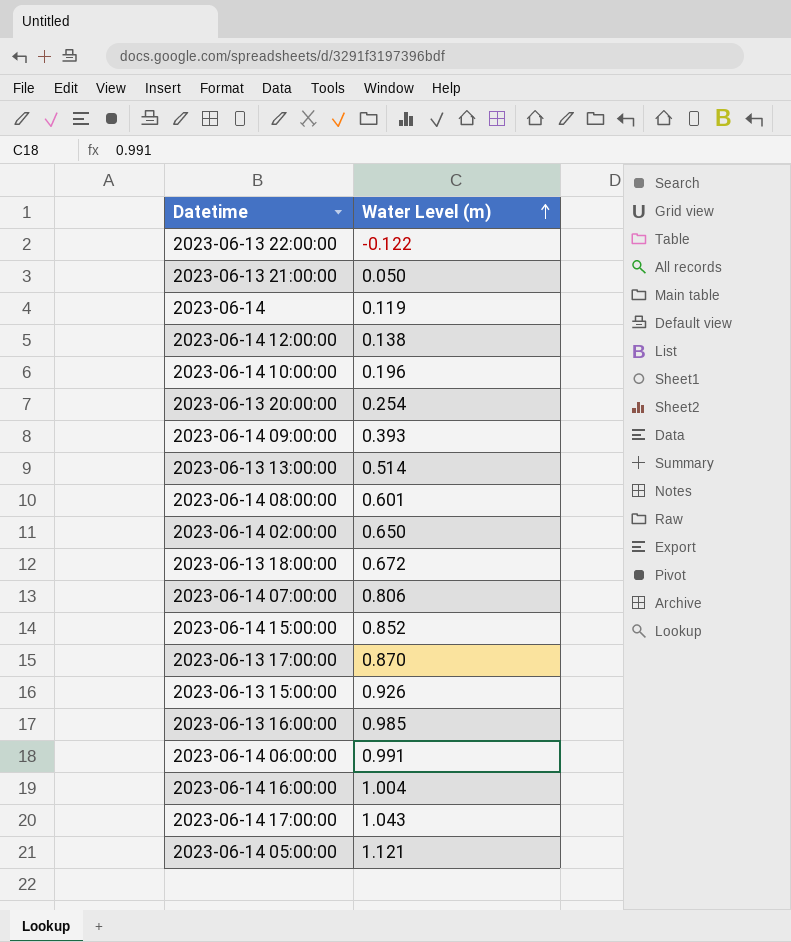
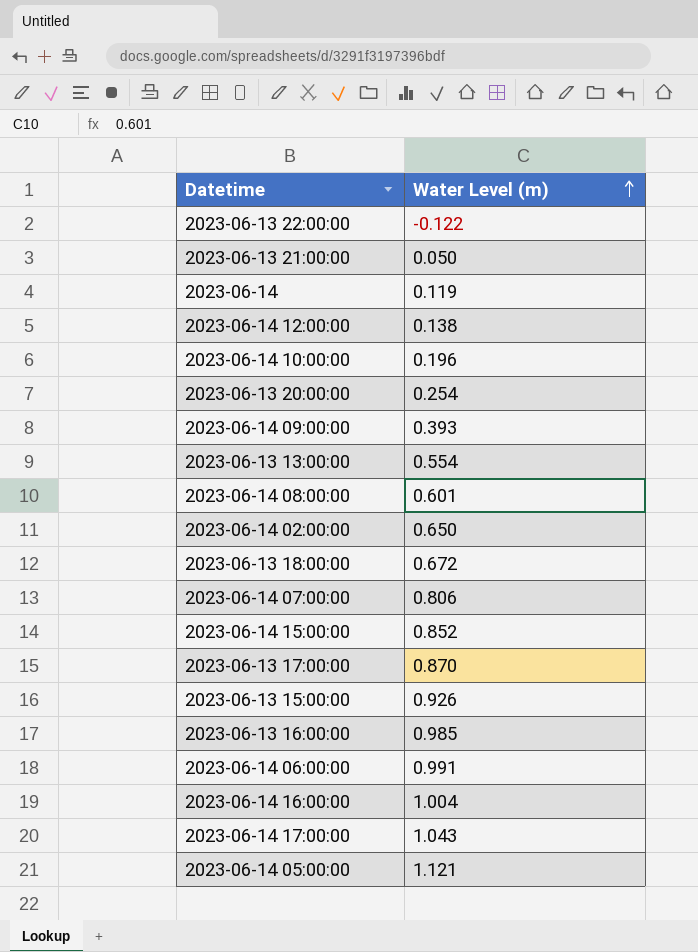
2023-06-13 13:00:00 | Water Level (m): 0.514 -> 0.554

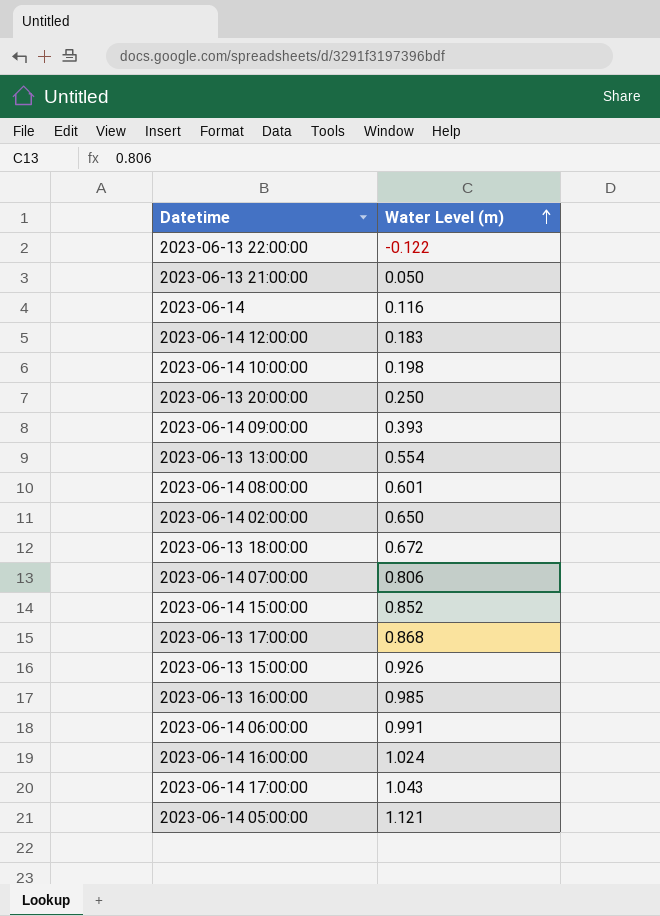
2023-06-14 | Water Level (m): 0.119 -> 0.116
2023-06-14 12:00:00 | Water Level (m): 0.138 -> 0.183
2023-06-14 10:00:00 | Water Level (m): 0.196 -> 0.198
2023-06-13 20:00:00 | Water Level (m): 0.254 -> 0.250
2023-06-13 17:00:00 | Water Level (m): 0.870 -> 0.868
2023-06-14 16:00:00 | Water Level (m): 1.004 -> 1.024

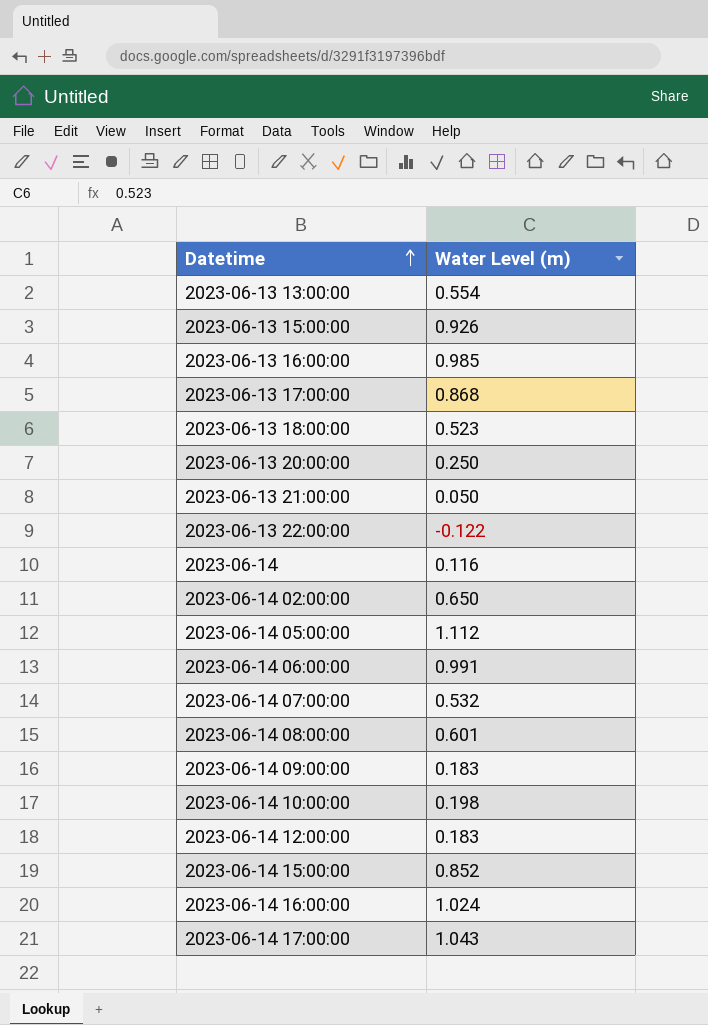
row order: Water Level (m) ascending -> Datetime ascending
2023-06-13 18:00:00 | Water Level (m): 0.672 -> 0.523
2023-06-14 05:00:00 | Water Level (m): 1.121 -> 1.112
2023-06-14 07:00:00 | Water Level (m): 0.806 -> 0.532
2023-06-14 09:00:00 | Water Level (m): 0.393 -> 0.183

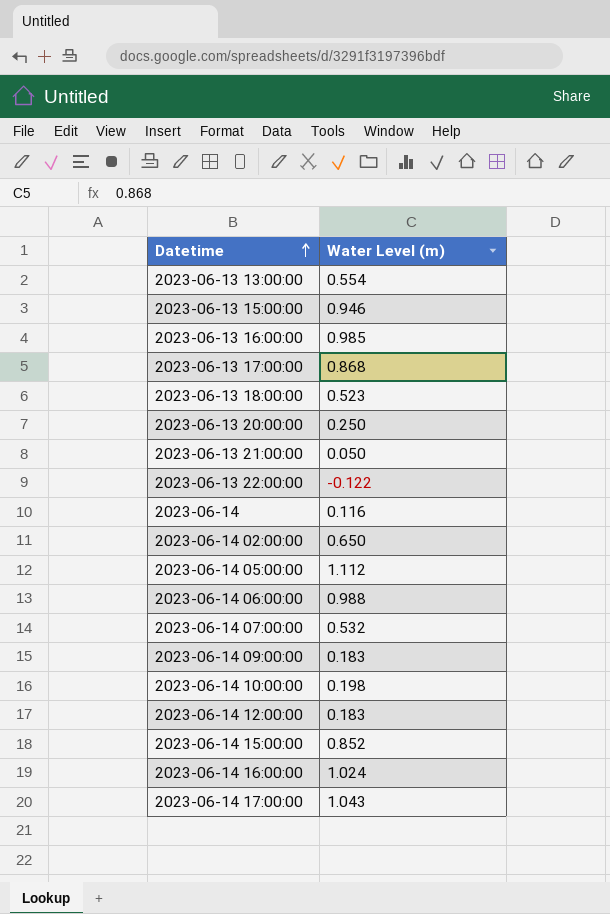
row 2023-06-14 08:00:00: 0.601 -> none
2023-06-13 15:00:00 | Water Level (m): 0.926 -> 0.946
2023-06-14 06:00:00 | Water Level (m): 0.991 -> 0.988

